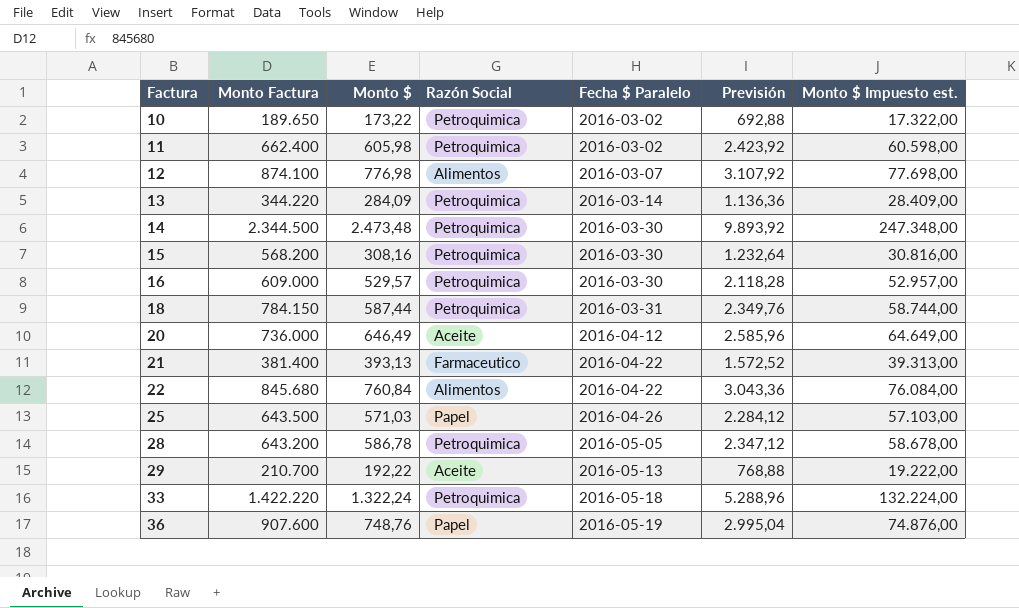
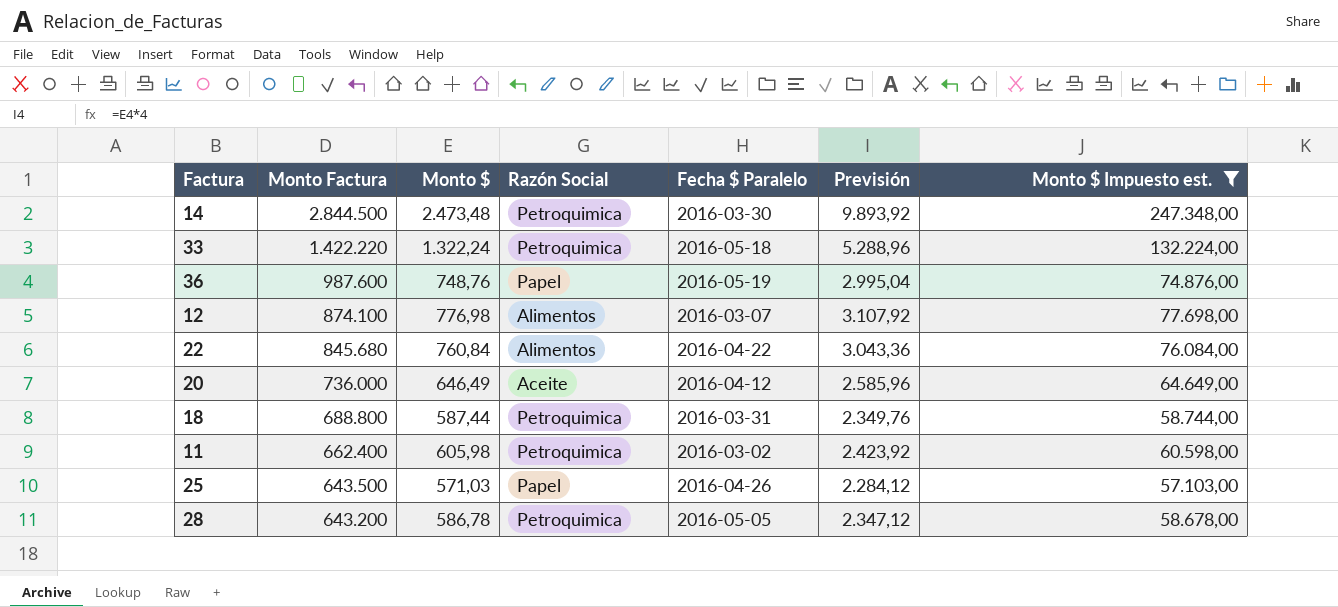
filter: none -> Monto $ Impuesto est. >= 57.103,00
row order: Factura ascending -> Monto Factura descending
14 | Monto Factura: 2.344.500 -> 2.844.500
36 | Monto Factura: 907.600 -> 987.600
18 | Monto Factura: 784.150 -> 688.800

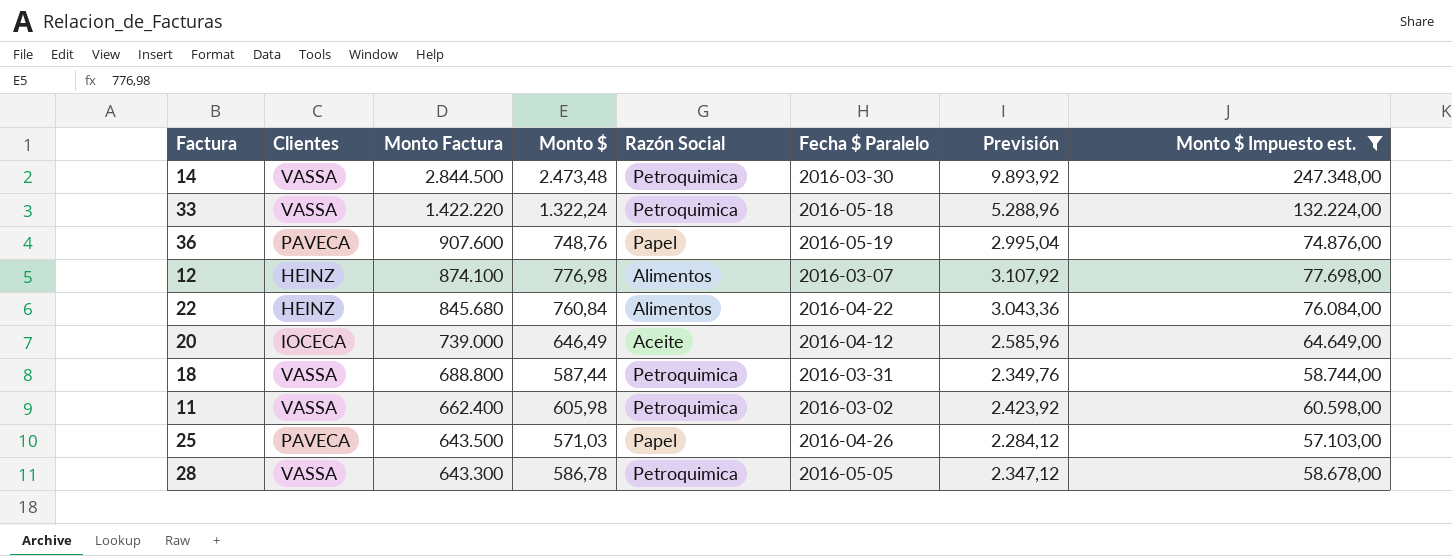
column Clientes | position: none -> 2
36 | Monto Factura: 987.600 -> 907.600
20 | Monto Factura: 736.000 -> 739.000
28 | Monto Factura: 643.200 -> 643.300

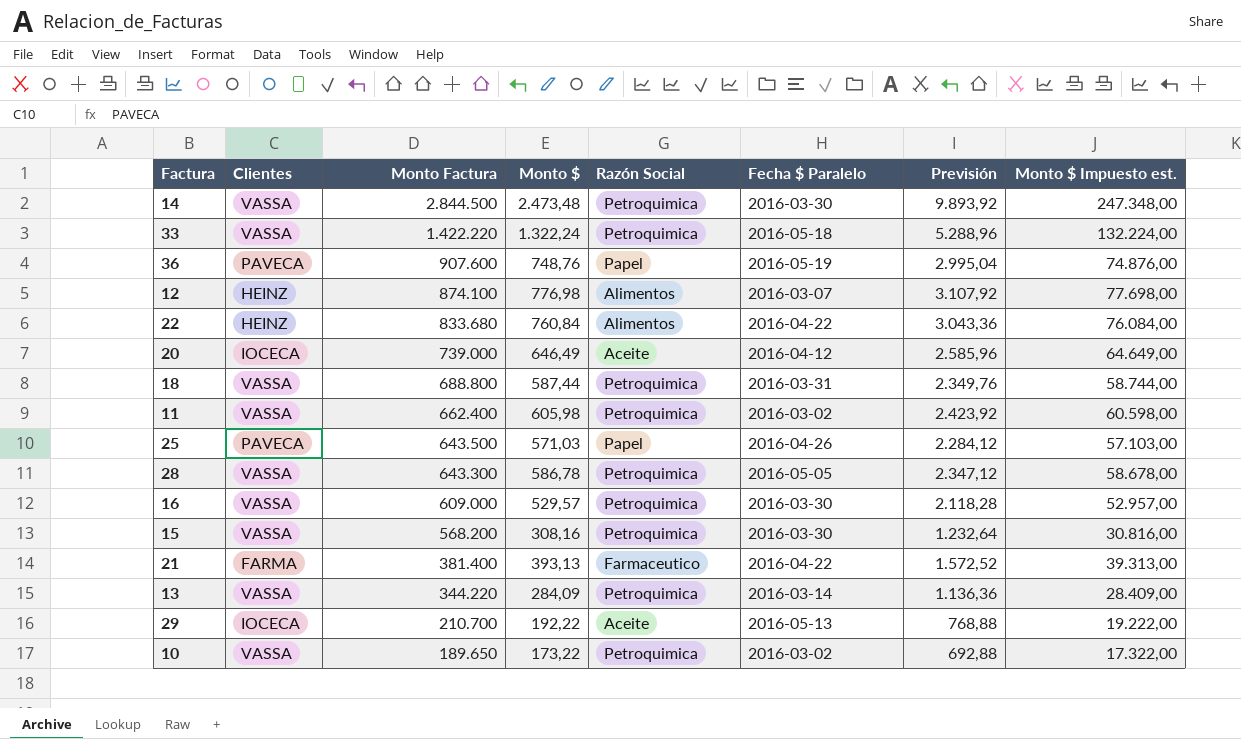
filter: Monto $ Impuesto est. >= 57.103,00 -> none
22 | Monto Factura: 845.680 -> 833.680

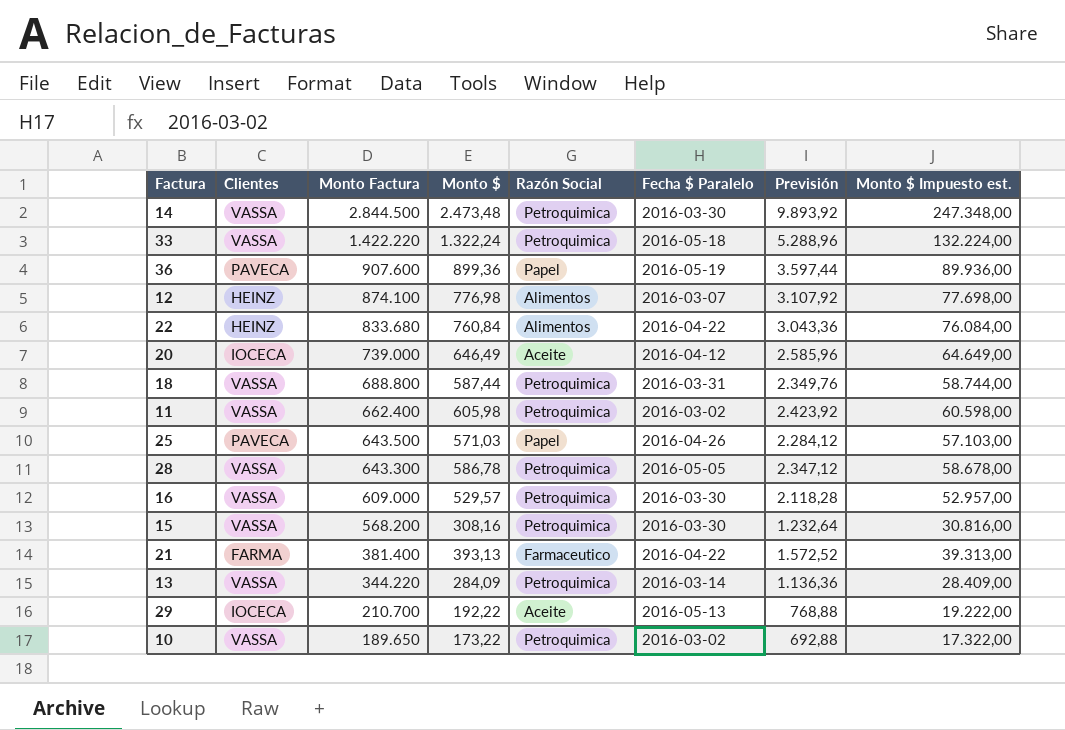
36 | Monto $: 748,76 -> 899,36
36 | Previsión: 2.995,04 -> 3.597,44
36 | Monto $ Impuesto est.: 74.876,00 -> 89.936,00

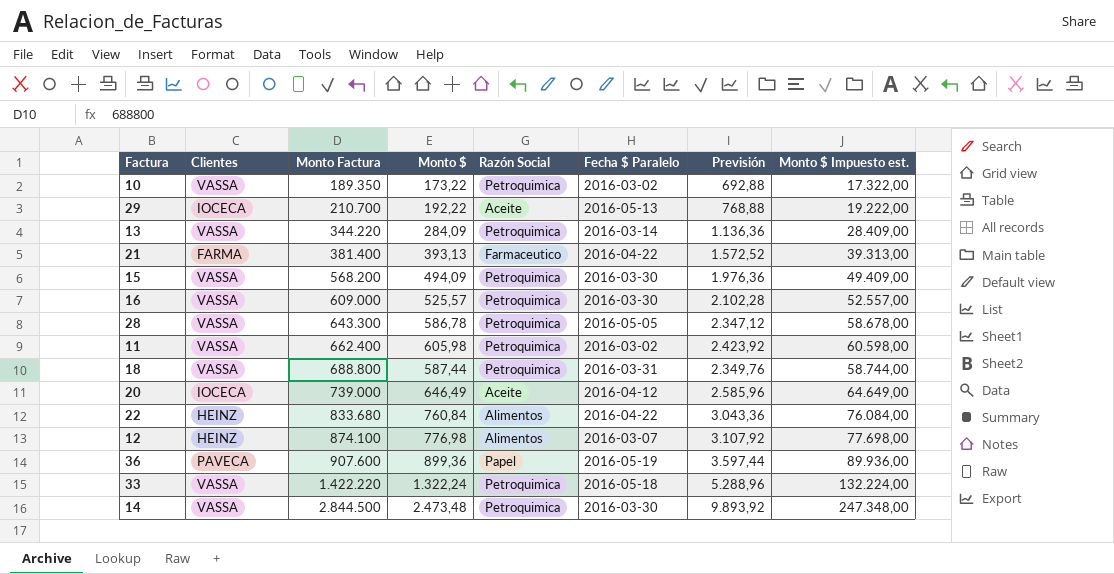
row order: Monto Factura descending -> Monto Factura ascending
row 25: PAVECA | 643.500 | 571,03 | Papel | 2016-04-26 | 2.284,12 | 57.103,00 -> none
10 | Monto Factura: 189.650 -> 189.350
15 | Monto $: 308,16 -> 494,09
15 | Previsión: 1.232,64 -> 1.976,36
15 | Monto $ Impuesto est.: 30.816,00 -> 49.409,00
16 | Monto $: 529,57 -> 525,57
16 | Previsión: 2.118,28 -> 2.102,28
16 | Monto $ Impuesto est.: 52.957,00 -> 52.557,00

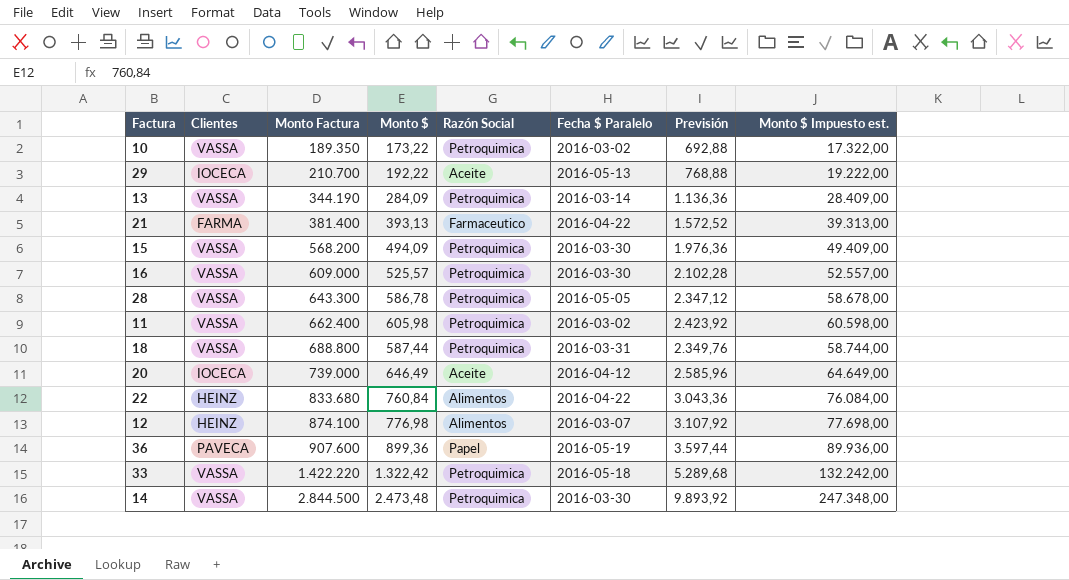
13 | Monto Factura: 344.220 -> 344.190
33 | Monto $: 1.322,24 -> 1.322,42
33 | Previsión: 5.288,96 -> 5.289,68
33 | Monto $ Impuesto est.: 132.224,00 -> 132.242,00

